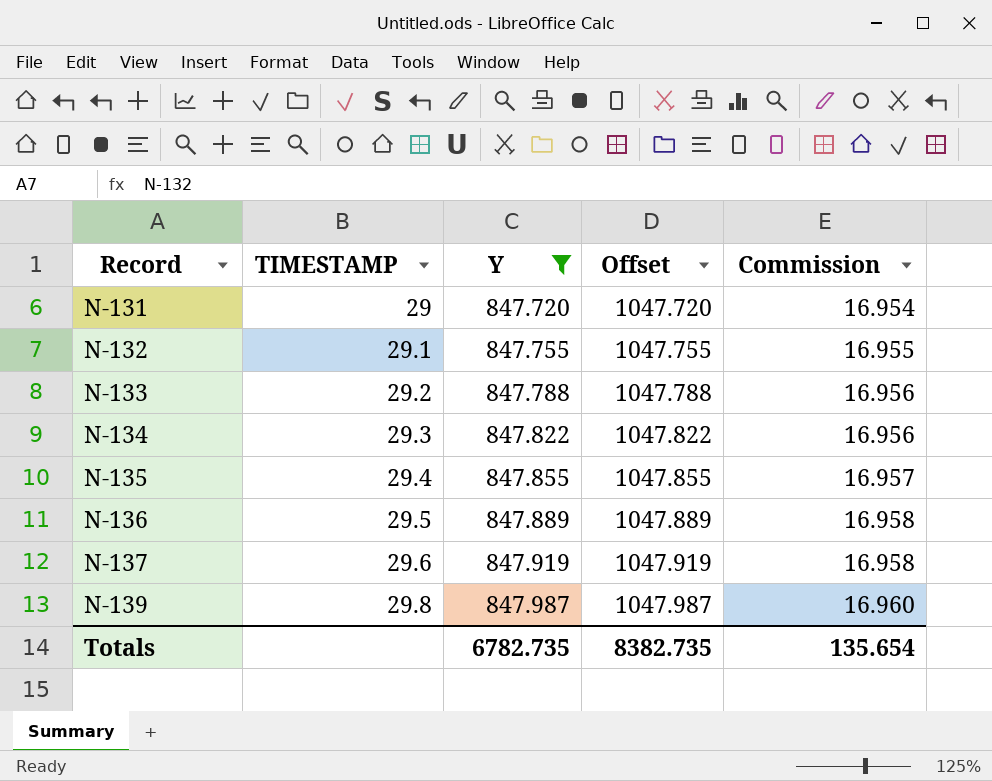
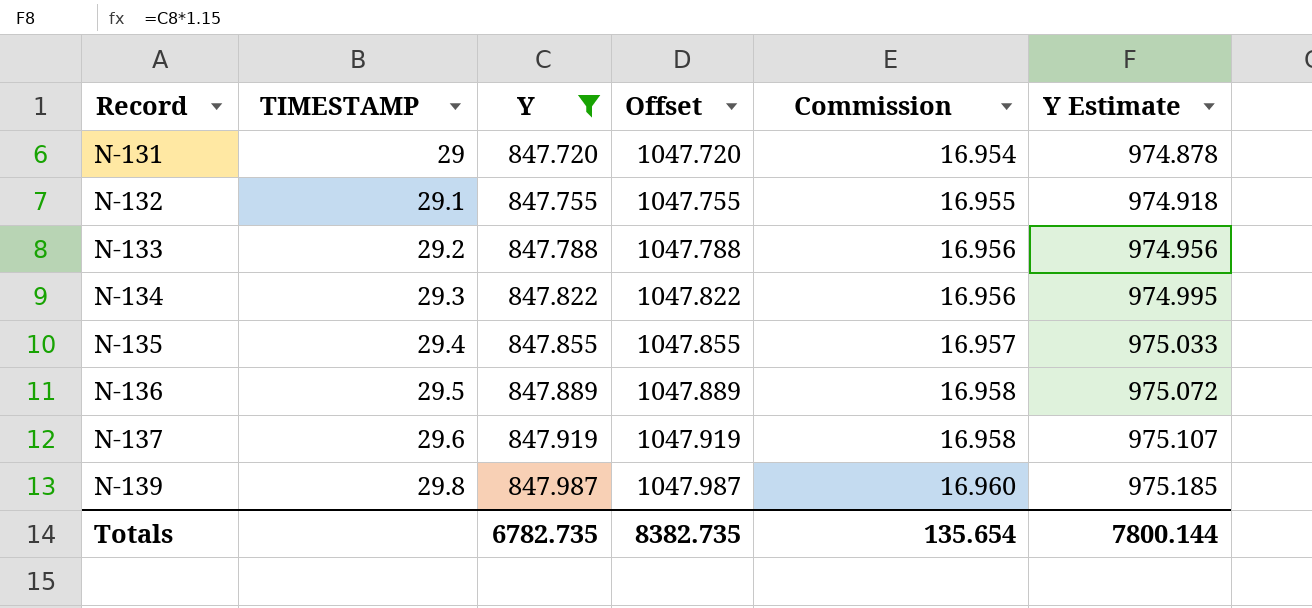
column Y Estimate | formula: none -> [Y] * 1.15

